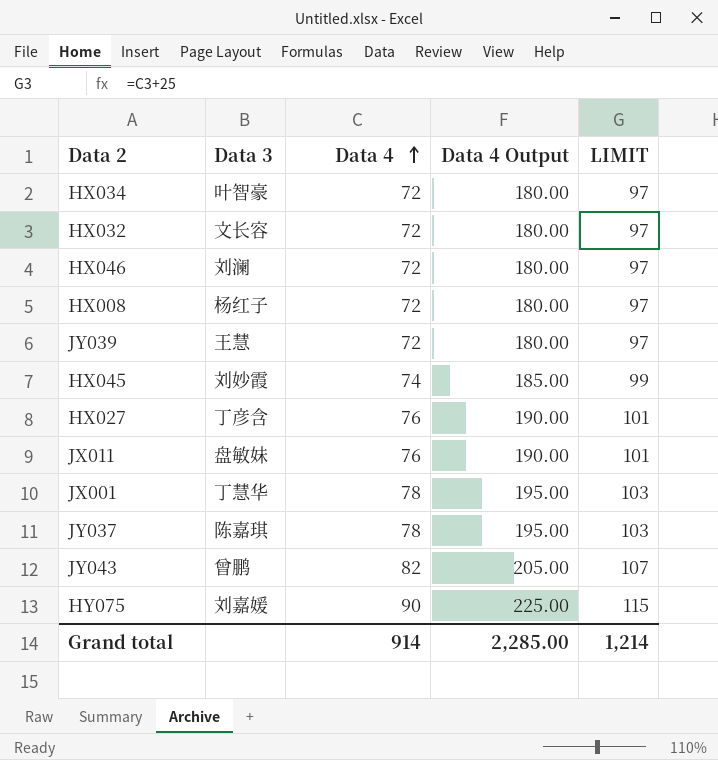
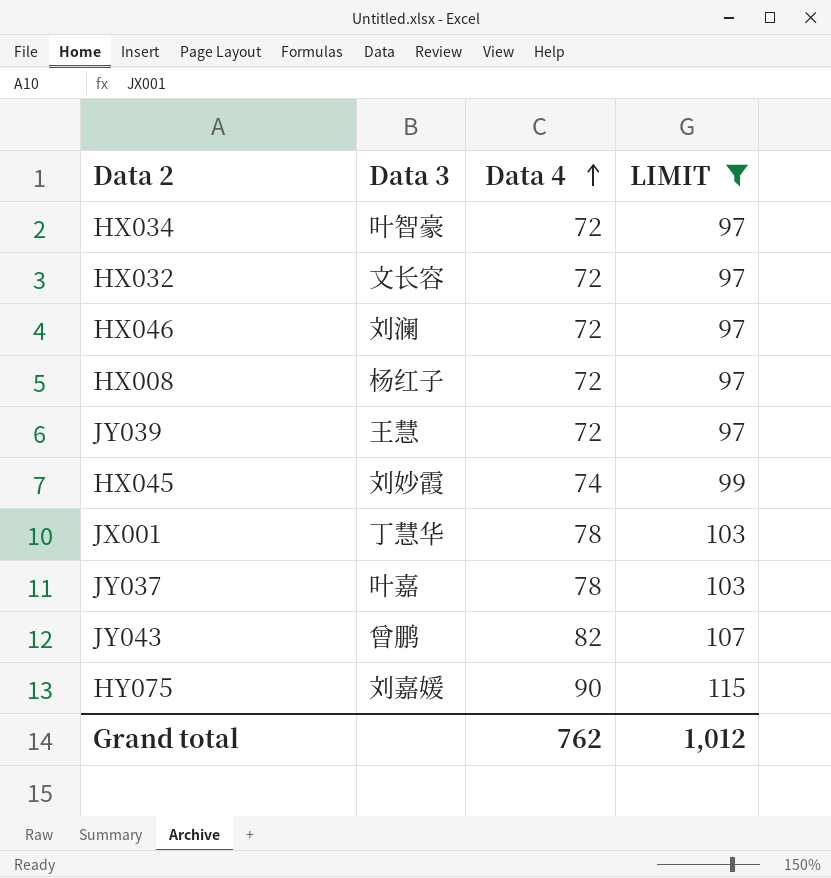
filter: none -> LIMIT != 101
column Data 4 Output | formula: [Data 4] * 2.5 -> none
JY037 | Data 3: 陈嘉琪 -> 叶嘉
Grand total | Data 4: 914 -> 762
Grand total | LIMIT: 1,214 -> 1,012

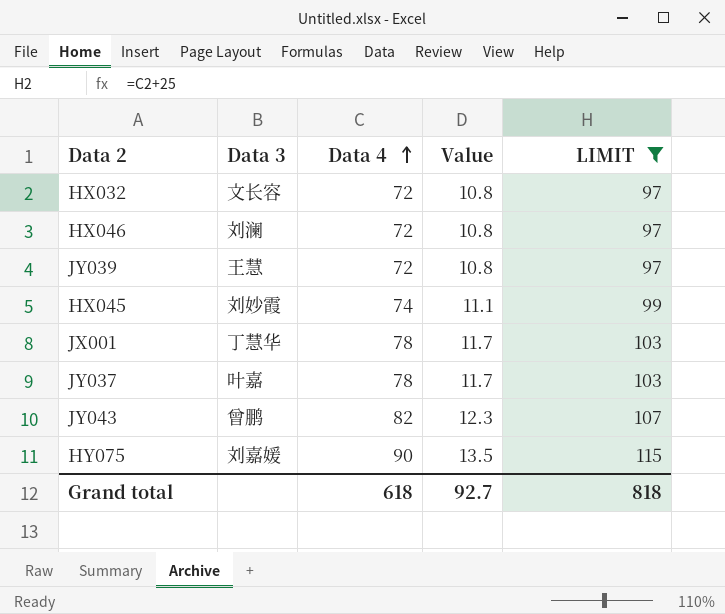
column Value | formula: none -> [Data 4] * 0.15
row HX034: 叶智豪 | 72 | 97 -> none
row HX008: 杨红子 | 72 | 97 -> none
Grand total | Data 4: 762 -> 618
Grand total | LIMIT: 1,012 -> 818

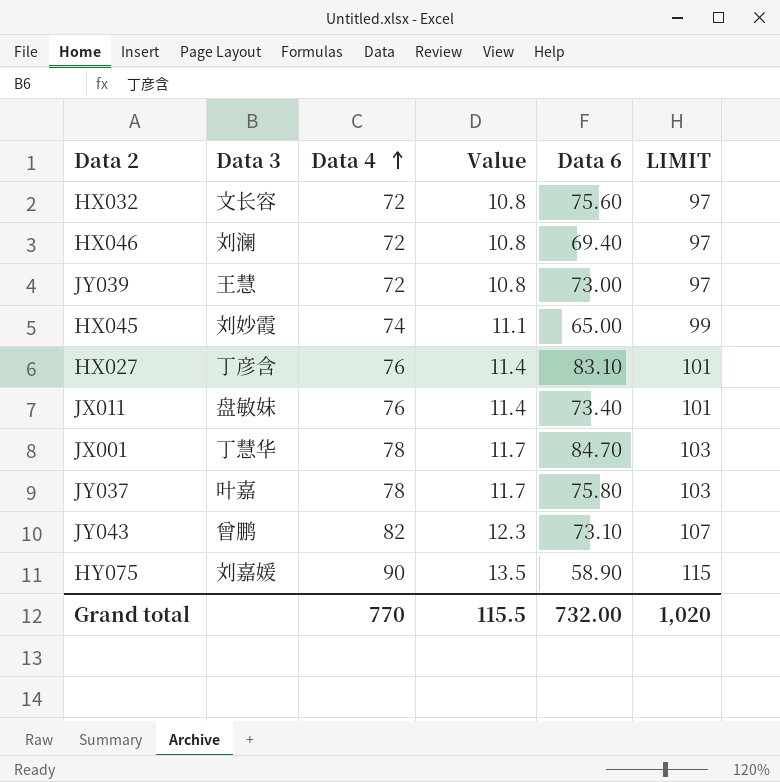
filter: LIMIT != 101 -> none
column Data 6 | position: none -> 5
Grand total | Data 4: 618 -> 770
Grand total | Value: 92.7 -> 115.5
Grand total | LIMIT: 818 -> 1,020

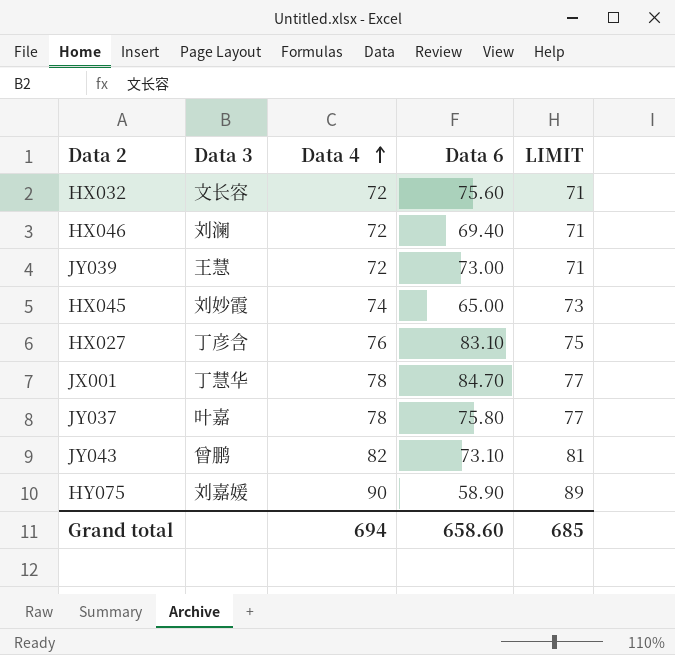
column Value | formula: [Data 4] * 0.15 -> none
column LIMIT | formula: [Data 4] + 25 -> [Data 4] - 1
row JX011: 盘敏妹 | 76 | 11.4 | 73.40 | 101 -> none
Grand total | Data 4: 770 -> 694
Grand total | Data 6: 732.00 -> 658.60
Grand total | LIMIT: 1,020 -> 685

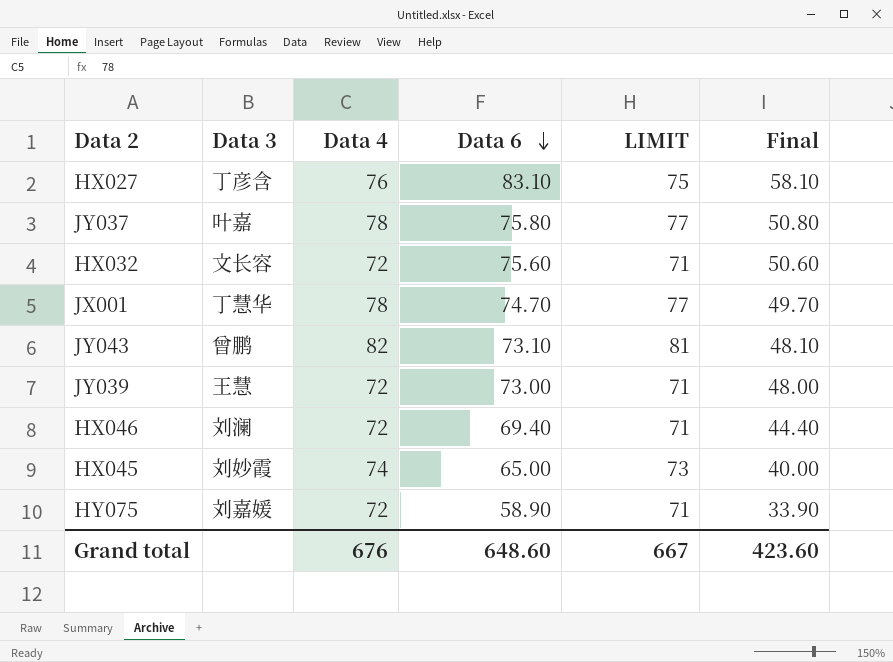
row order: Data 4 ascending -> Data 6 descending
column Final | formula: none -> [Data 6] - 25
JX001 | Data 6: 84.70 -> 74.70
HY075 | Data 4: 90 -> 72
HY075 | LIMIT: 89 -> 71
Grand total | Data 4: 694 -> 676
Grand total | Data 6: 658.60 -> 648.60
Grand total | LIMIT: 685 -> 667

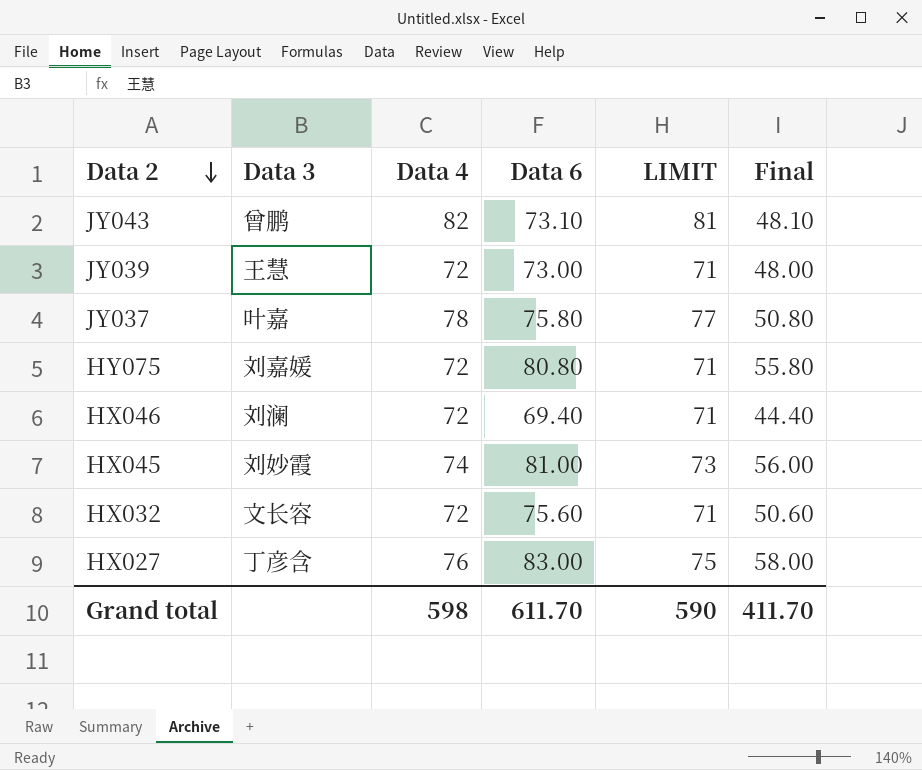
row order: Data 6 descending -> Data 2 descending
row JX001: 丁慧华 | 78 | 74.70 | 77 | 49.70 -> none
HY075 | Data 6: 58.90 -> 80.80
HY075 | Final: 33.90 -> 55.80
HX045 | Data 6: 65.00 -> 81.00
HX045 | Final: 40.00 -> 56.00
HX027 | Data 6: 83.10 -> 83.00
HX027 | Final: 58.10 -> 58.00
Grand total | Data 4: 676 -> 598
Grand total | Data 6: 648.60 -> 611.70
Grand total | LIMIT: 667 -> 590
Grand total | Final: 423.60 -> 411.70

